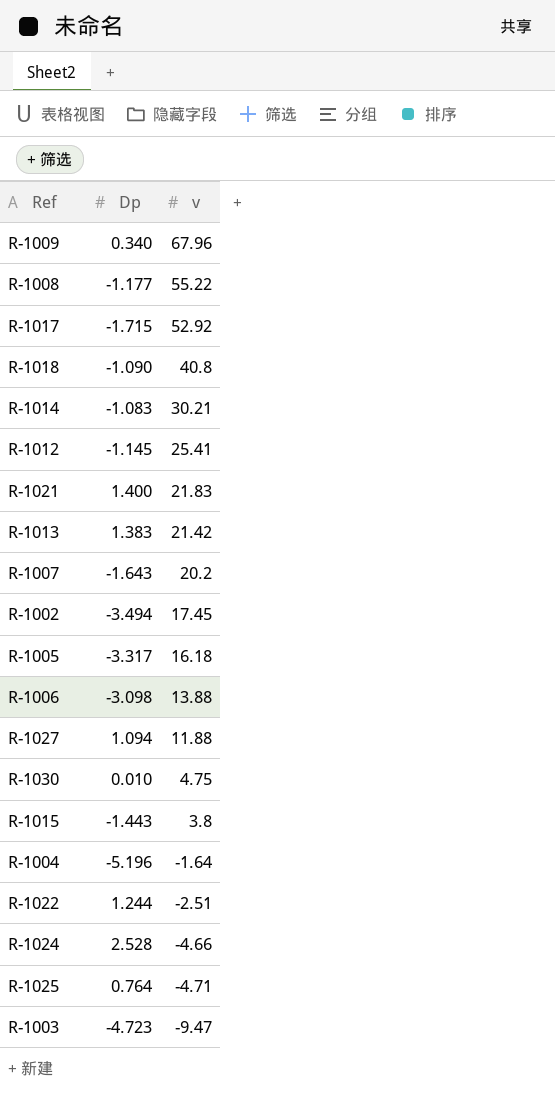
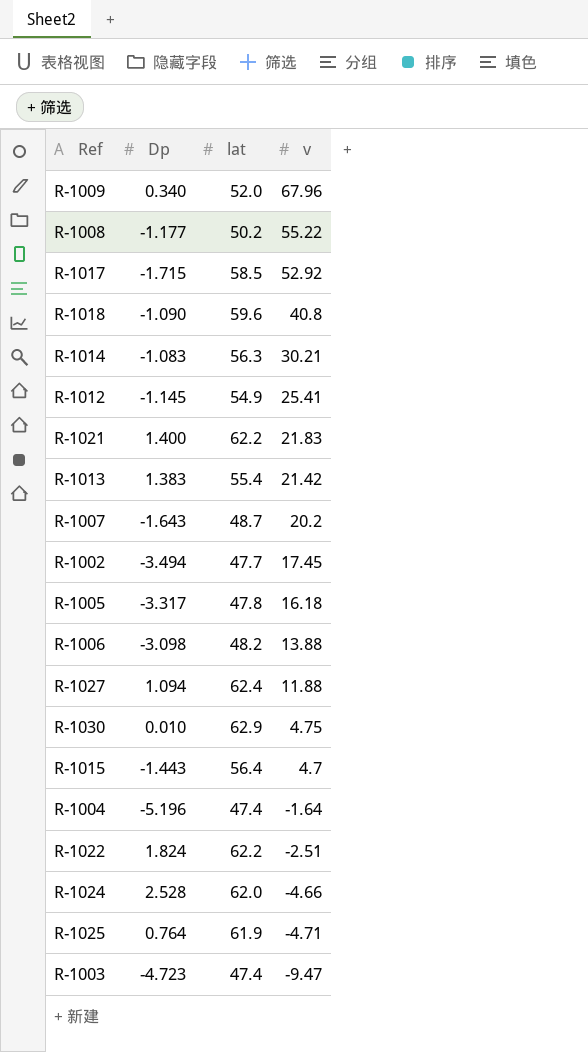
column lat | position: none -> 3
R-1015 | v: 3.8 -> 4.7
R-1022 | Dp: 1.244 -> 1.824

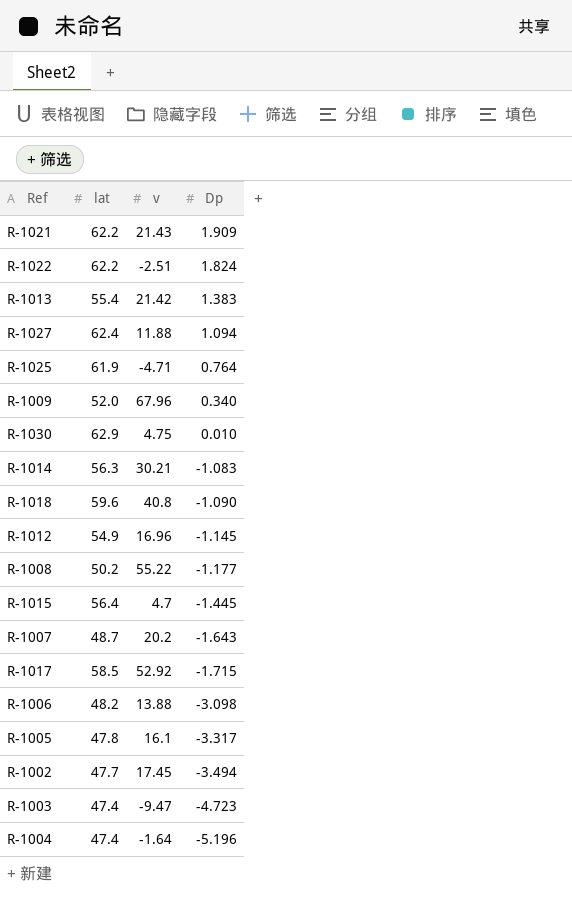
row order: v descending -> Dp descending
column Dp | position: 2 -> 4
row R-1024: 2.528 | 62.0 | -4.66 -> none
R-1021 | v: 21.83 -> 21.43
R-1021 | Dp: 1.400 -> 1.909
R-1012 | v: 25.41 -> 16.96
R-1015 | Dp: -1.443 -> -1.445
R-1005 | v: 16.18 -> 16.1

